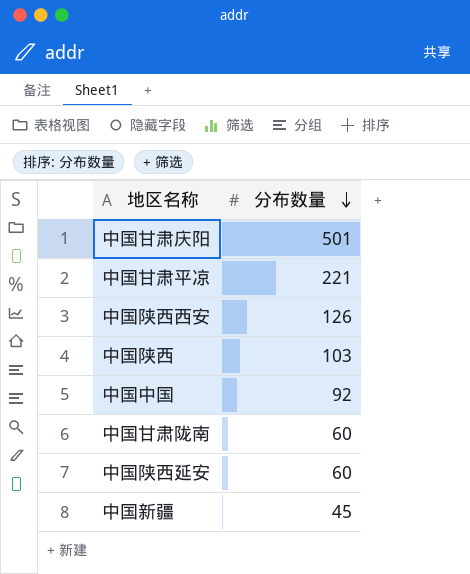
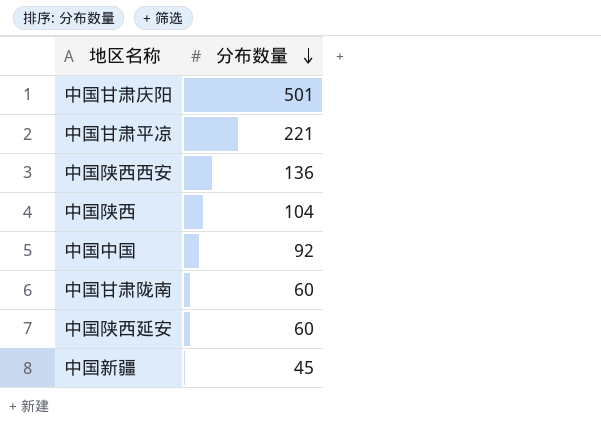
中国陕西西安 | 分布数量: 126 -> 136
中国陕西 | 分布数量: 103 -> 104

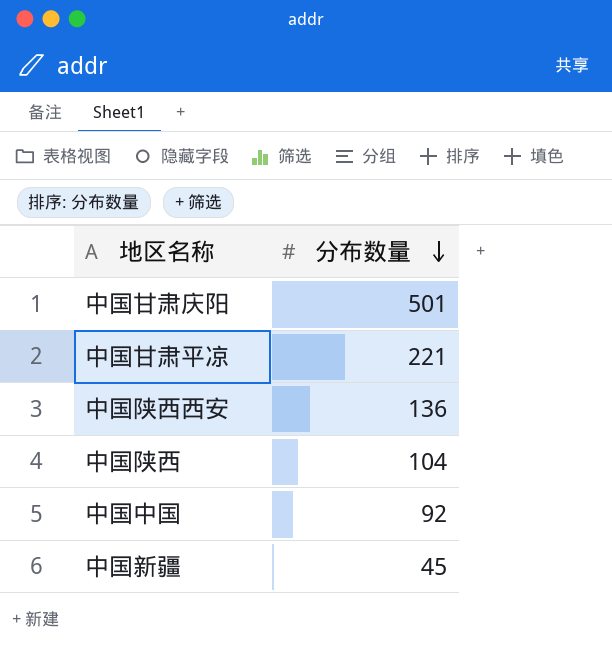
row 中国甘肃陇南: 60 -> none
row 中国陕西延安: 60 -> none

